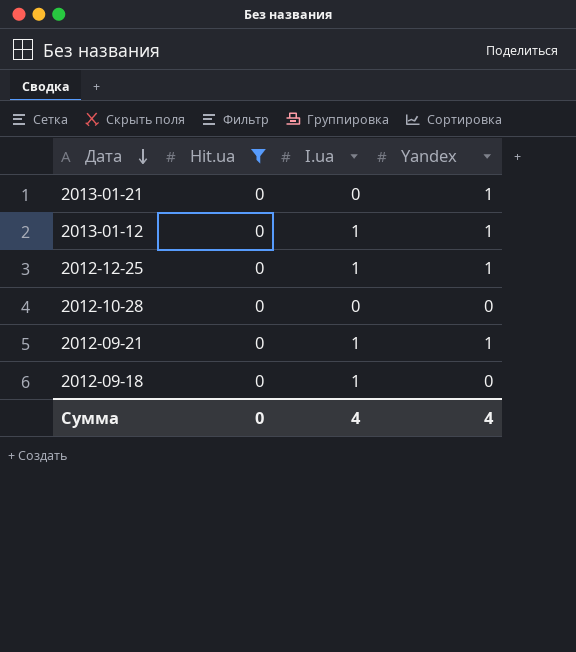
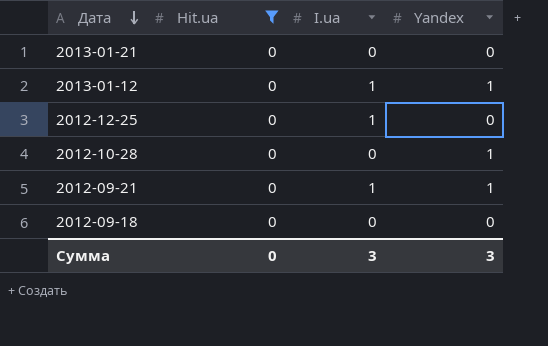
2013-01-21 | Yandex: 1 -> 0
2012-12-25 | Yandex: 1 -> 0
2012-10-28 | Yandex: 0 -> 1
2012-09-18 | I.ua: 1 -> 0
Сумма | I.ua: 4 -> 3
Сумма | Yandex: 4 -> 3

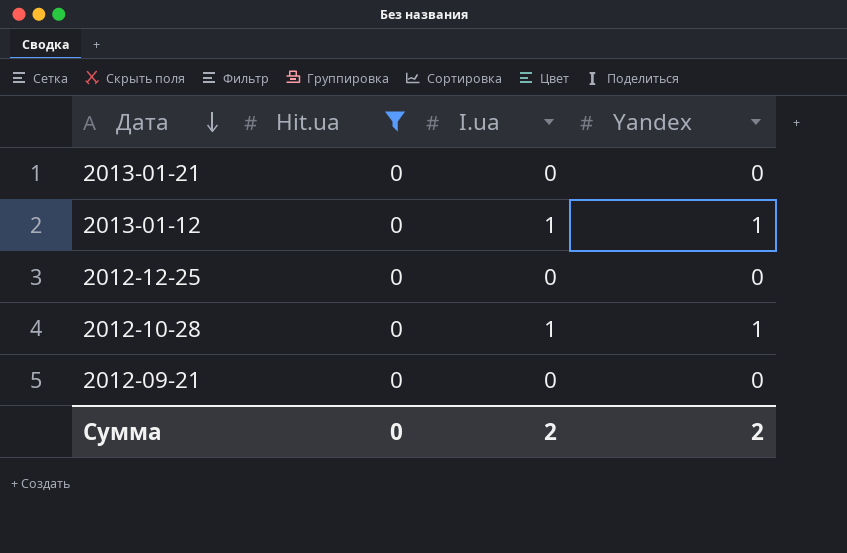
row 2012-09-18: 0 | 0 | 0 -> none
2012-12-25 | I.ua: 1 -> 0
2012-10-28 | I.ua: 0 -> 1
2012-09-21 | I.ua: 1 -> 0
2012-09-21 | Yandex: 1 -> 0
Сумма | I.ua: 3 -> 2
Сумма | Yandex: 3 -> 2

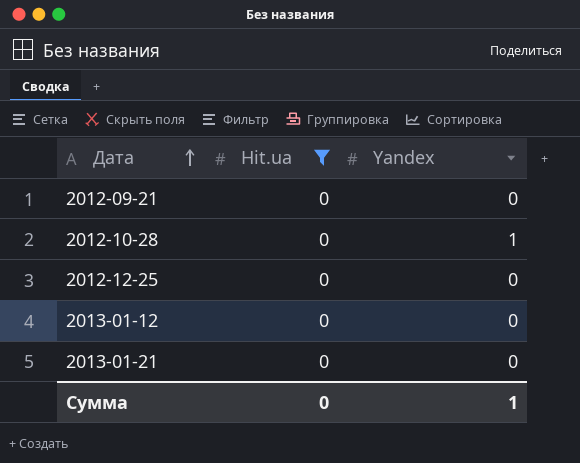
row order: Дата descending -> Дата ascending
column I.ua | position: 3 -> none
2013-01-12 | Yandex: 1 -> 0
Сумма | Yandex: 2 -> 1

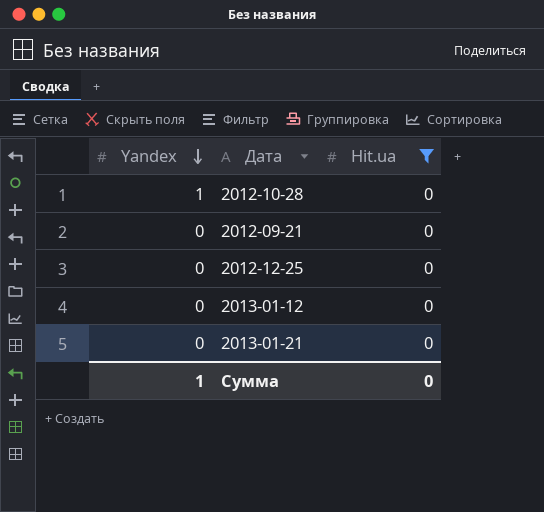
row order: Дата ascending -> Yandex descending
column Yandex | position: 3 -> 1

